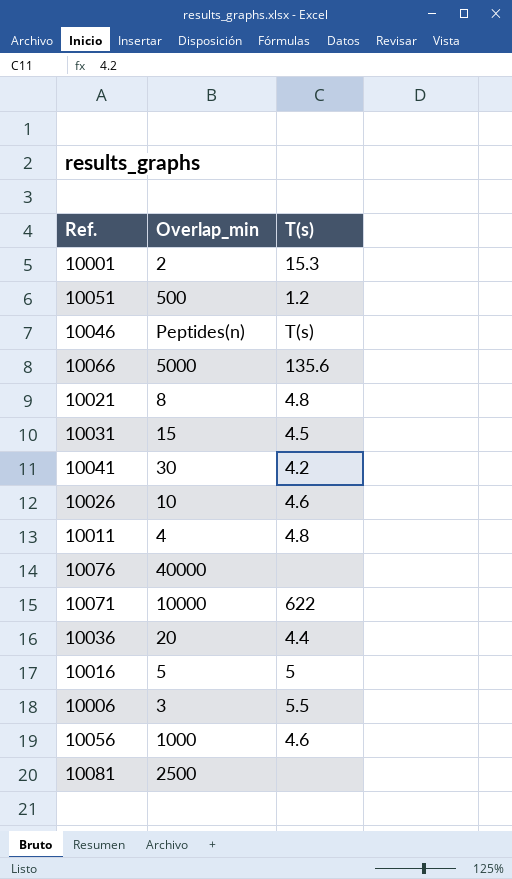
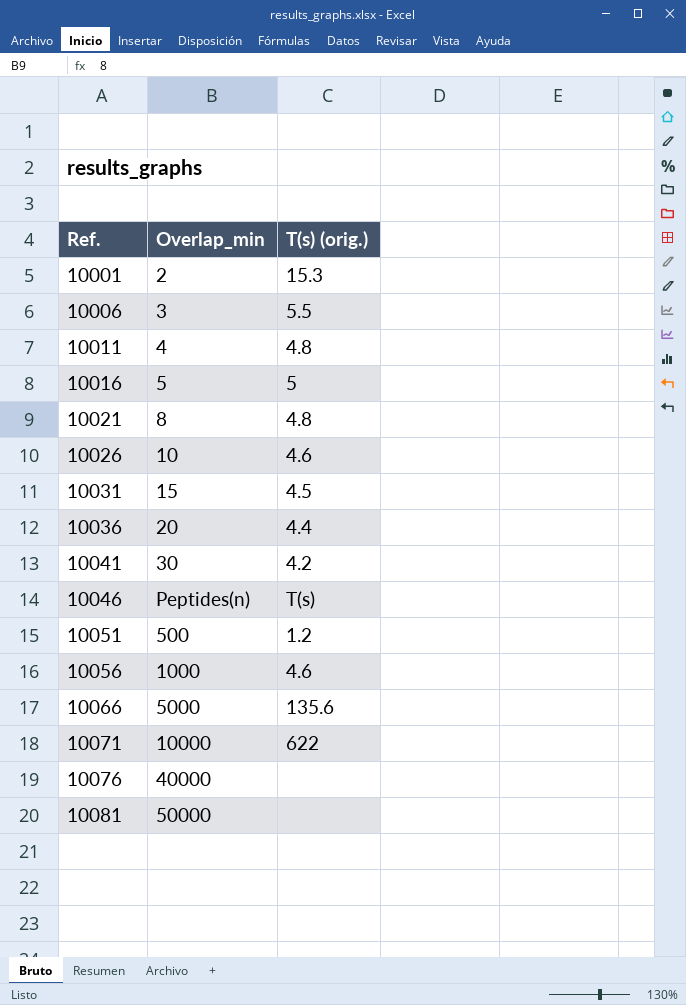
row order: none -> Ref. ascending
column name: T(s) -> T(s) (orig.)
10081 | Overlap_min: 2500 -> 50000

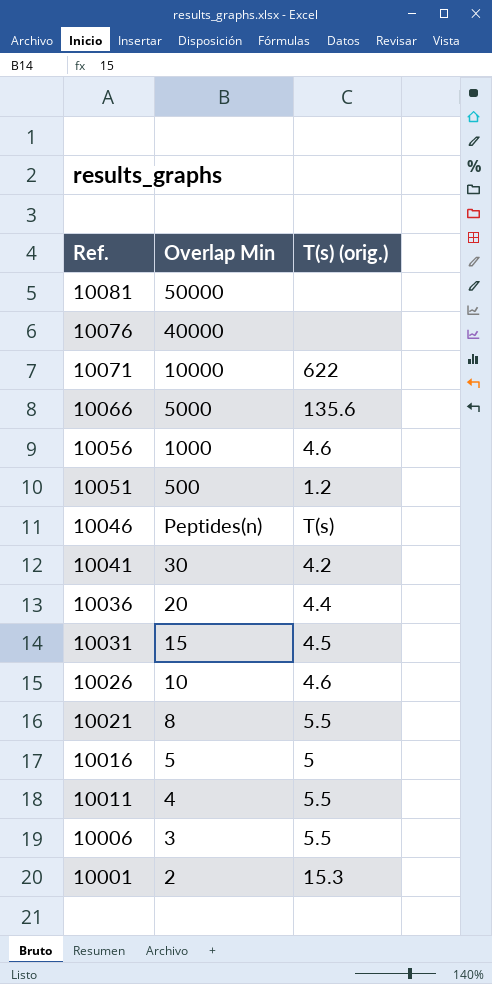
row order: Ref. ascending -> Ref. descending
column name: Overlap_min -> Overlap Min
10021 | T(s) (orig.): 4.8 -> 5.5
10011 | T(s) (orig.): 4.8 -> 5.5

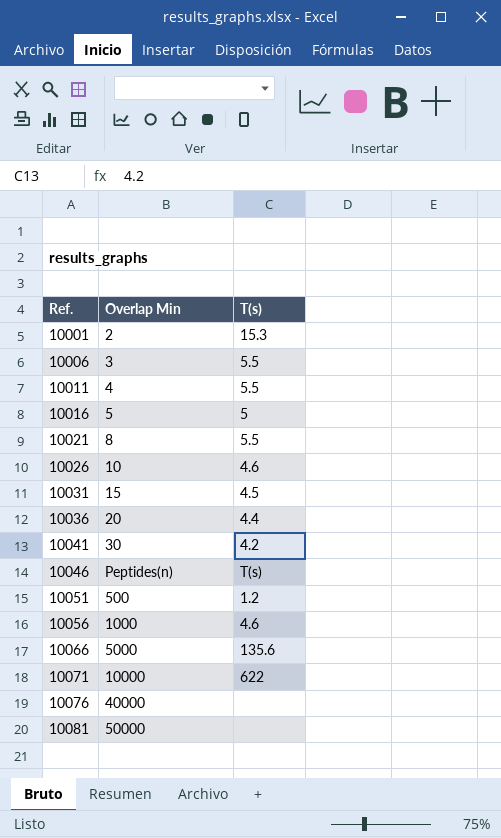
row order: Ref. descending -> Ref. ascending
column name: T(s) (orig.) -> T(s)

